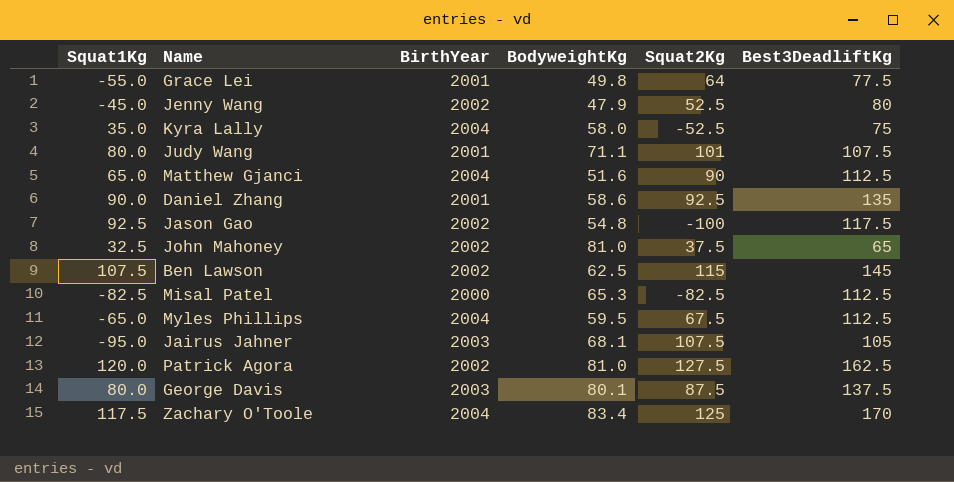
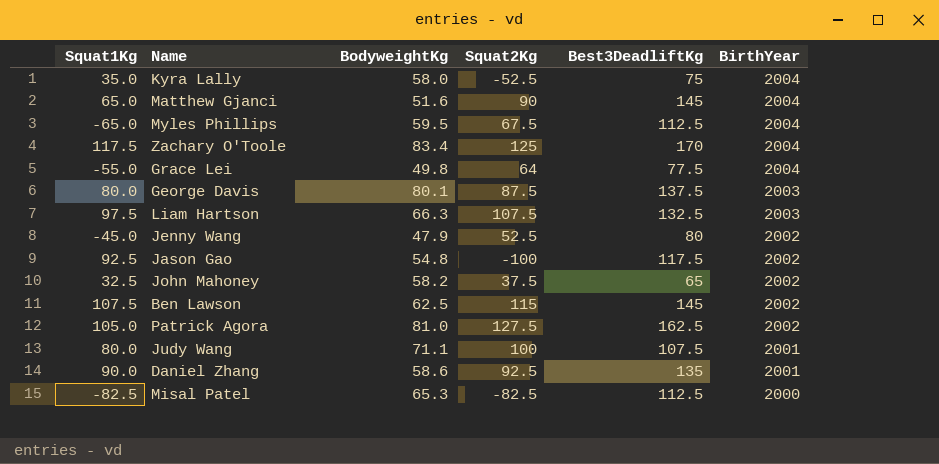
row order: none -> BirthYear descending
column BirthYear | position: 3 -> 6
row Jairus Jahner: -95.0 | 2003 | 68.1 | 107.5 | 105 -> none
Matthew Gjanci | Best3DeadliftKg: 112.5 -> 145
Grace Lei | BirthYear: 2001 -> 2004
row Liam Hartson: none -> 97.5 | 66.3 | 107.5 | 132.5 | 2003
John Mahoney | BodyweightKg: 81.0 -> 58.2
Patrick Agora | Squat1Kg: 120.0 -> 105.0
Judy Wang | Squat2Kg: 101 -> 100

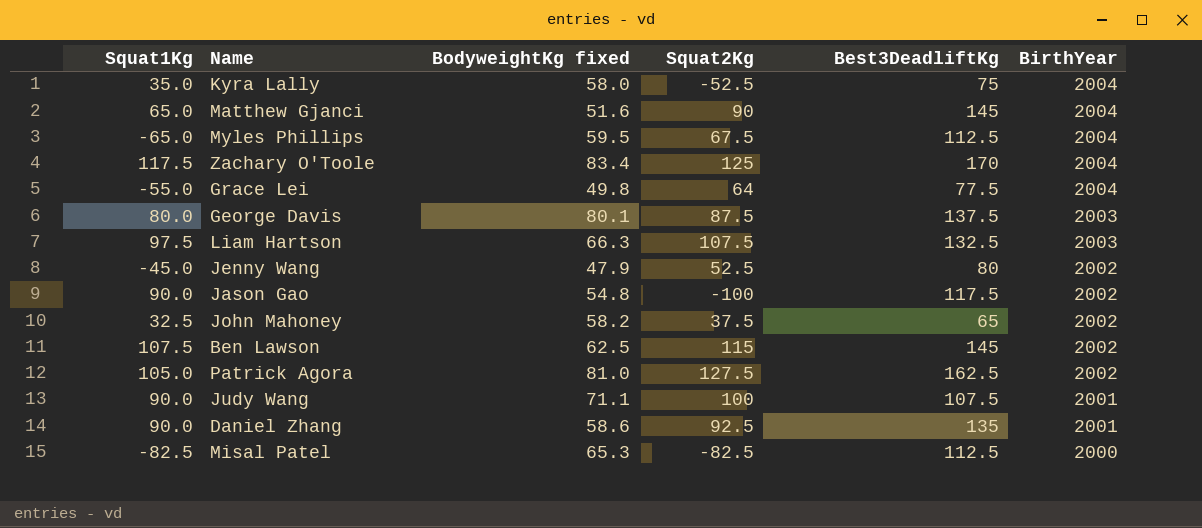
column name: BodyweightKg -> BodyweightKg fixed
Jason Gao | Squat1Kg: 92.5 -> 90.0
Judy Wang | Squat1Kg: 80.0 -> 90.0

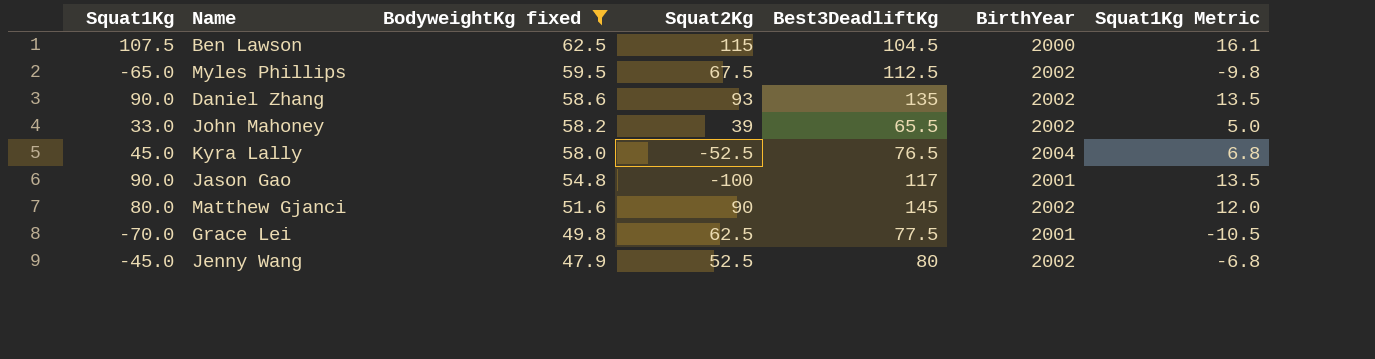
filter: none -> BodyweightKg fixed <= 62.5
row order: BirthYear descending -> BodyweightKg fixed descending
column Squat1Kg Metric | formula: none -> [Squat1Kg] * 0.15
Ben Lawson | Best3DeadliftKg: 145 -> 104.5
Ben Lawson | BirthYear: 2002 -> 2000
Myles Phillips | BirthYear: 2004 -> 2002
Daniel Zhang | Squat2Kg: 92.5 -> 93
Daniel Zhang | BirthYear: 2001 -> 2002
John Mahoney | Squat1Kg: 32.5 -> 33.0
John Mahoney | Squat2Kg: 37.5 -> 39
John Mahoney | Best3DeadliftKg: 65 -> 65.5
Kyra Lally | Squat1Kg: 35.0 -> 45.0
Kyra Lally | Best3DeadliftKg: 75 -> 76.5
Jason Gao | Best3DeadliftKg: 117.5 -> 117
Jason Gao | BirthYear: 2002 -> 2001
Matthew Gjanci | Squat1Kg: 65.0 -> 80.0
Matthew Gjanci | BirthYear: 2004 -> 2002
Grace Lei | Squat1Kg: -55.0 -> -70.0
Grace Lei | Squat2Kg: 64 -> 62.5
Grace Lei | BirthYear: 2004 -> 2001

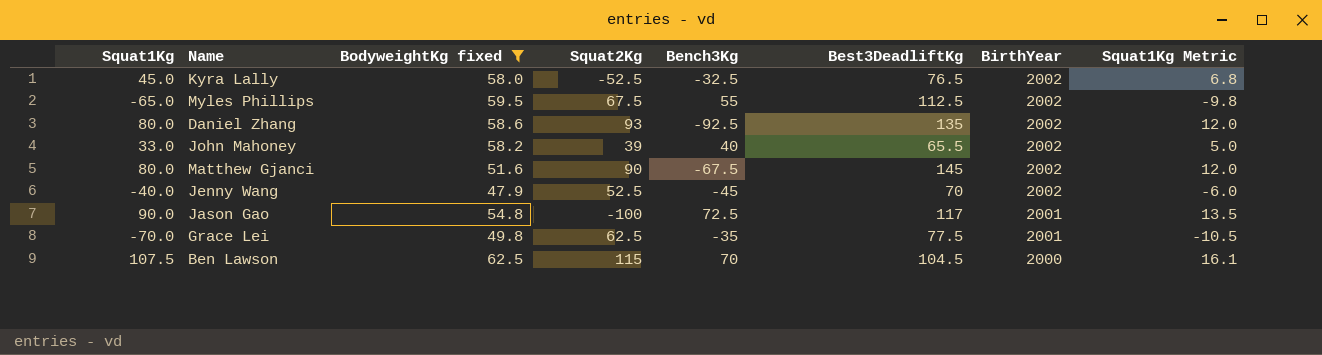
row order: BodyweightKg fixed descending -> BirthYear descending
column Bench3Kg | position: none -> 5
Kyra Lally | BirthYear: 2004 -> 2002
Daniel Zhang | Squat1Kg: 90.0 -> 80.0
Daniel Zhang | Squat1Kg Metric: 13.5 -> 12.0
Jenny Wang | Squat1Kg: -45.0 -> -40.0
Jenny Wang | Best3DeadliftKg: 80 -> 70
Jenny Wang | Squat1Kg Metric: -6.8 -> -6.0

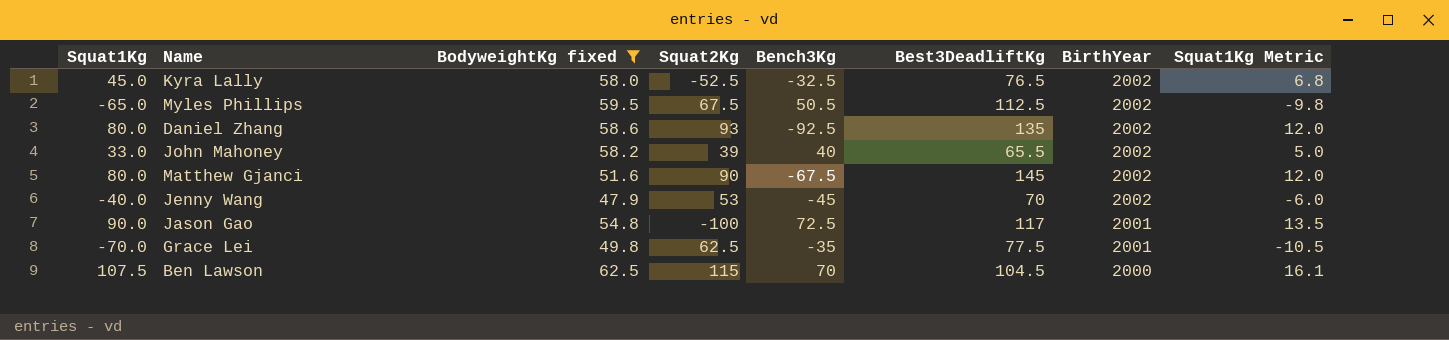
Myles Phillips | Bench3Kg: 55 -> 50.5
Jenny Wang | Squat2Kg: 52.5 -> 53

